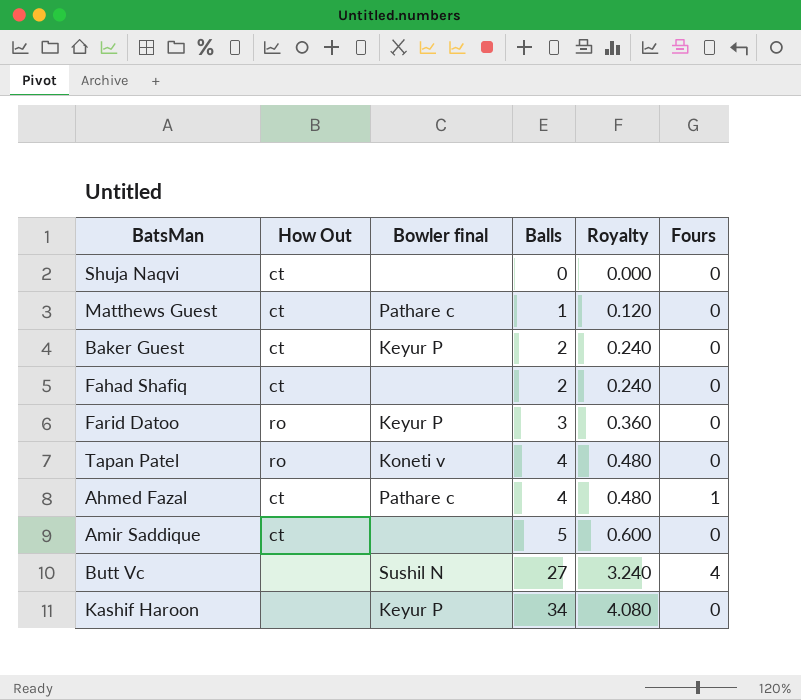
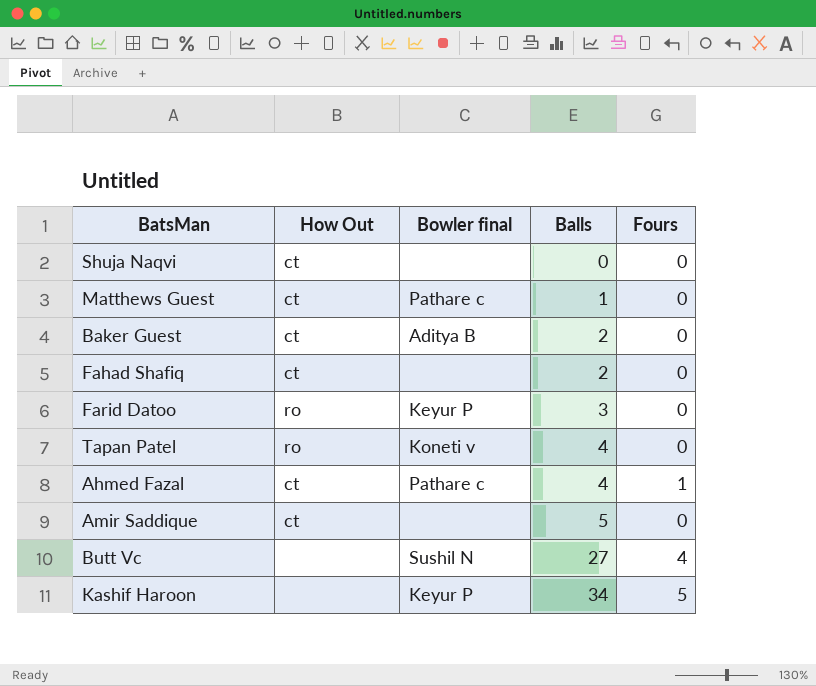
column Royalty | formula: [Balls] * 0.12 -> none
Baker Guest | Bowler final: Keyur P -> Aditya B
Kashif Haroon | Fours: 0 -> 5

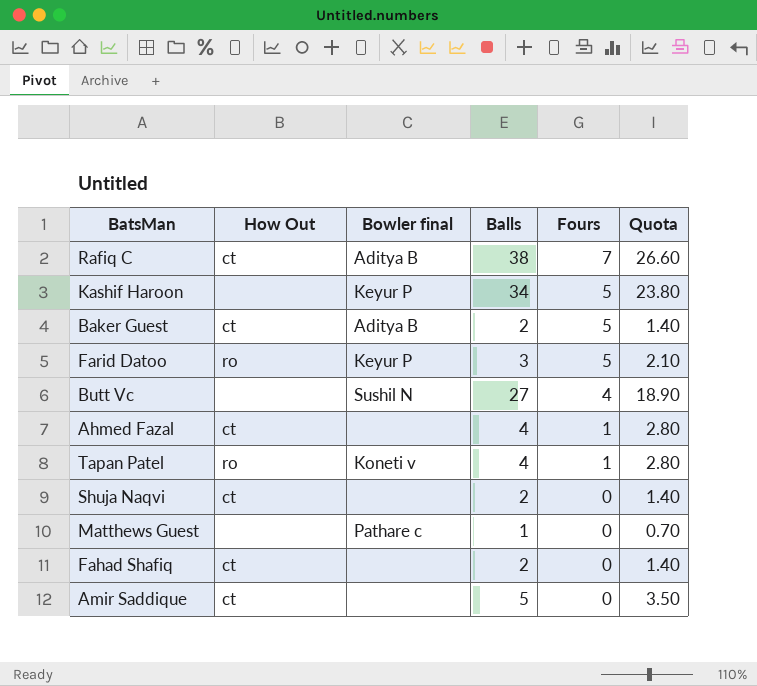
row order: Balls ascending -> Fours descending
column Quota | formula: none -> [Balls] * 0.7
row Rafiq C: none -> ct | Aditya B | 38 | 7 | 26.60
Baker Guest | Fours: 0 -> 5
Farid Datoo | Fours: 0 -> 5
Ahmed Fazal | Bowler final: Pathare c -> none
Tapan Patel | Fours: 0 -> 1
Shuja Naqvi | Balls: 0 -> 2
Matthews Guest | How Out: ct -> none

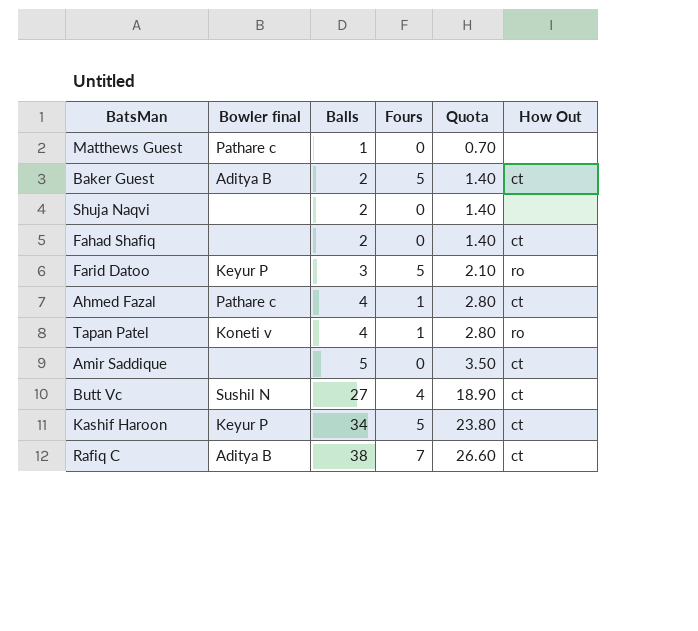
row order: Fours descending -> Balls ascending
column How Out | position: 2 -> 6
Shuja Naqvi | How Out: ct -> none
Ahmed Fazal | Bowler final: none -> Pathare c
Butt Vc | How Out: none -> ct
Kashif Haroon | How Out: none -> ct

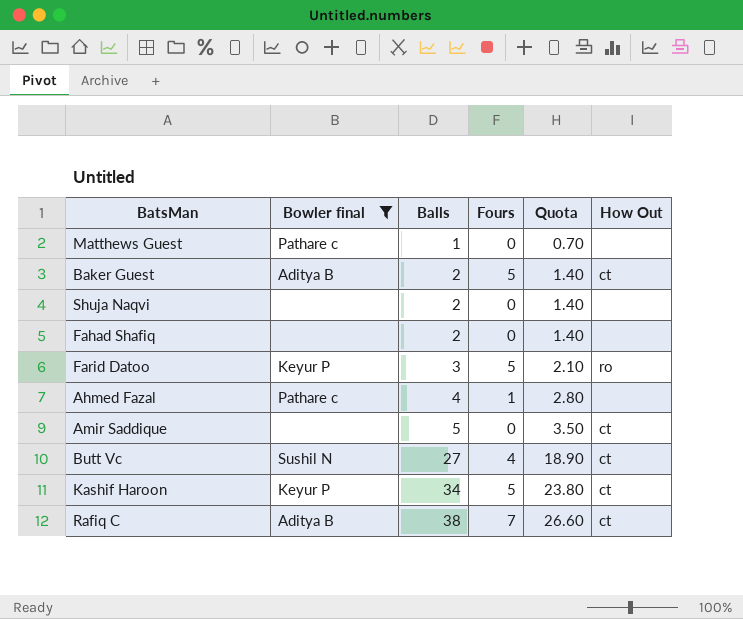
filter: none -> Bowler final != Koneti v
Fahad Shafiq | How Out: ct -> none
Ahmed Fazal | How Out: ct -> none

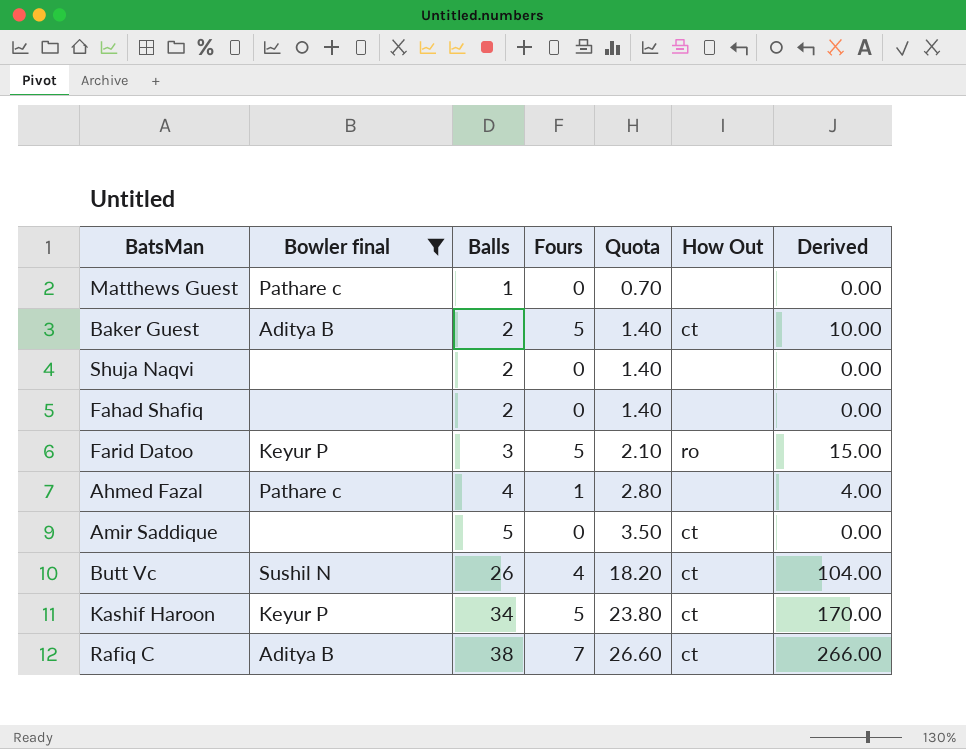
column Derived | formula: none -> [Balls] * [Fours]
Butt Vc | Balls: 27 -> 26
Butt Vc | Quota: 18.90 -> 18.20

